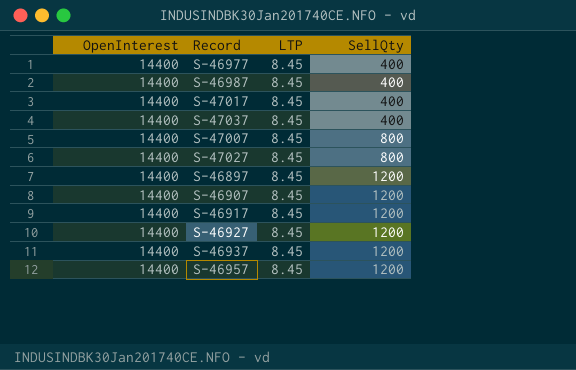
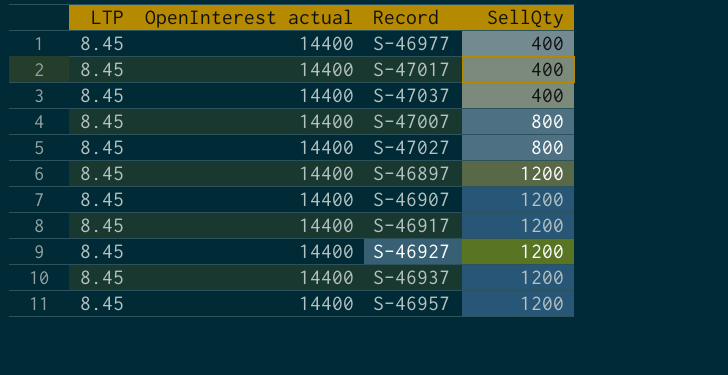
column LTP | position: 3 -> 1
column name: OpenInterest -> OpenInterest actual
row S-46987: 14400 | 8.45 | 400 -> none

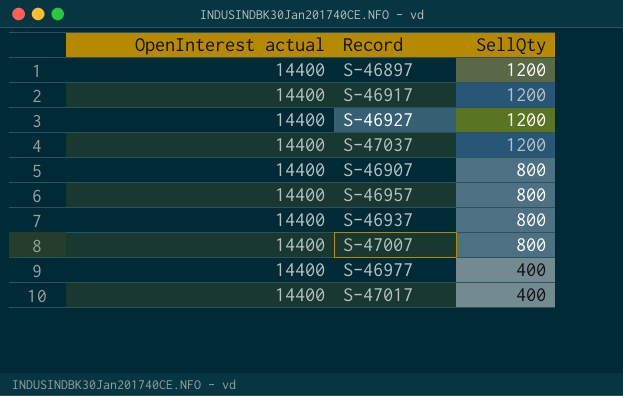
row order: SellQty ascending -> SellQty descending
column LTP | position: 1 -> none
row S-47027: 8.45 | 14400 | 800 -> none
S-47037 | SellQty: 400 -> 1200
S-46907 | SellQty: 1200 -> 800
S-46957 | SellQty: 1200 -> 800
S-46937 | SellQty: 1200 -> 800

